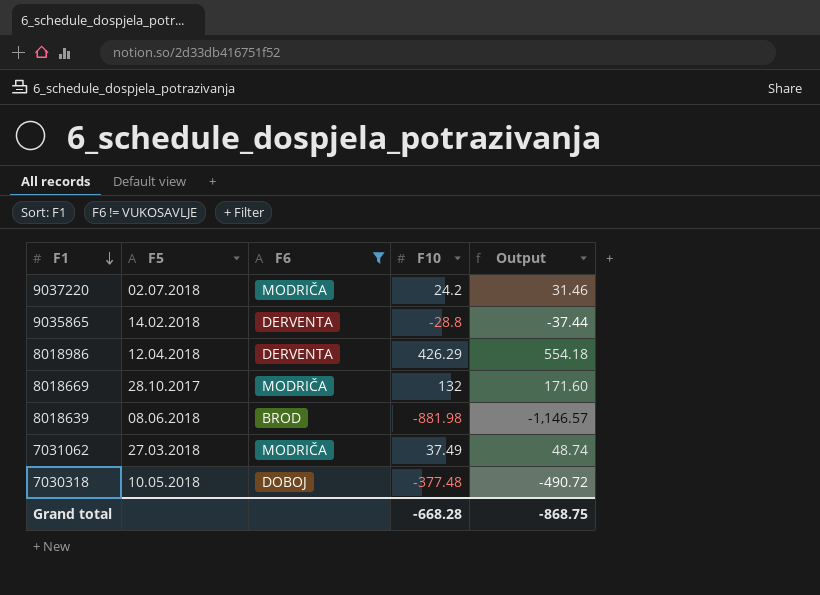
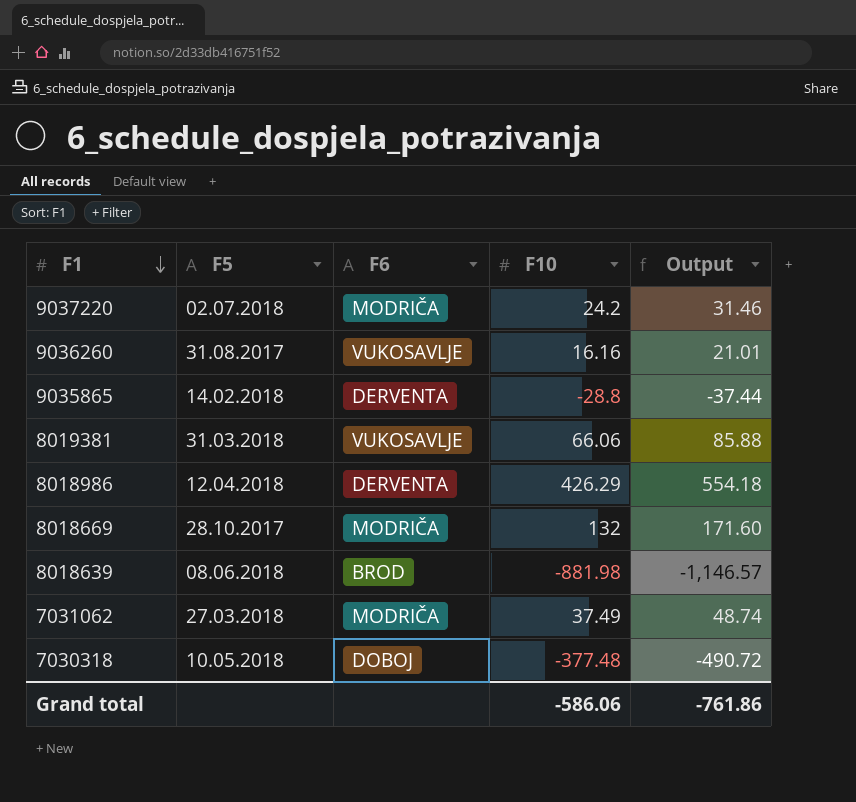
filter: F6 != VUKOSAVLJE -> none
Grand total | F10: -668.28 -> -586.06
Grand total | Output: -868.75 -> -761.86

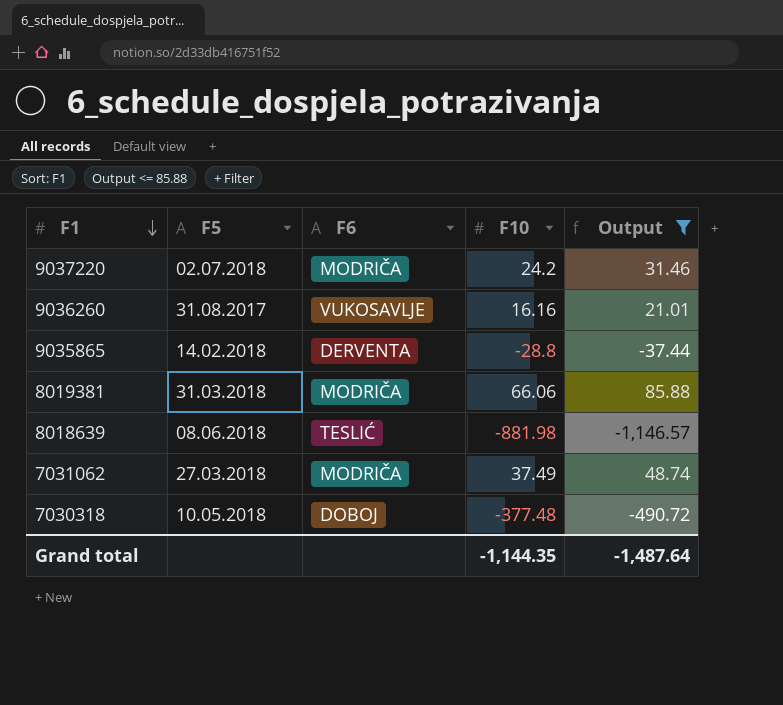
filter: none -> Output <= 85.88
8019381 | F6: VUKOSAVLJE -> MODRIČA
8018639 | F6: BROD -> TESLIĆ
Grand total | F10: -586.06 -> -1,144.35
Grand total | Output: -761.86 -> -1,487.64

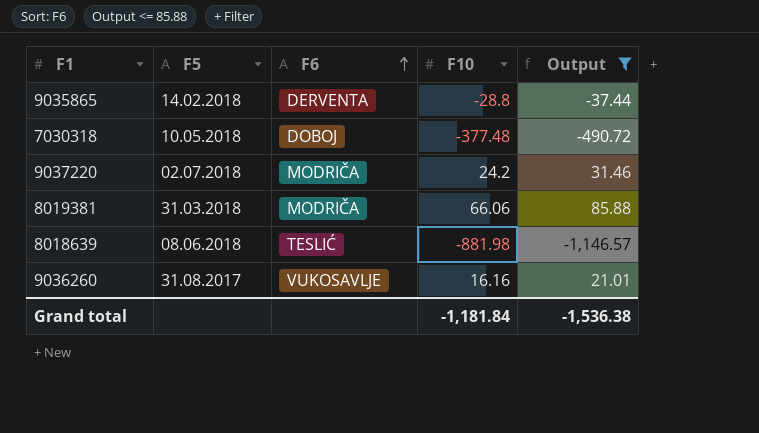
row order: F1 descending -> F6 ascending
row 7031062: 27.03.2018 | MODRIČA | 37.49 | 48.74 -> none
Grand total | F10: -1,144.35 -> -1,181.84
Grand total | Output: -1,487.64 -> -1,536.38

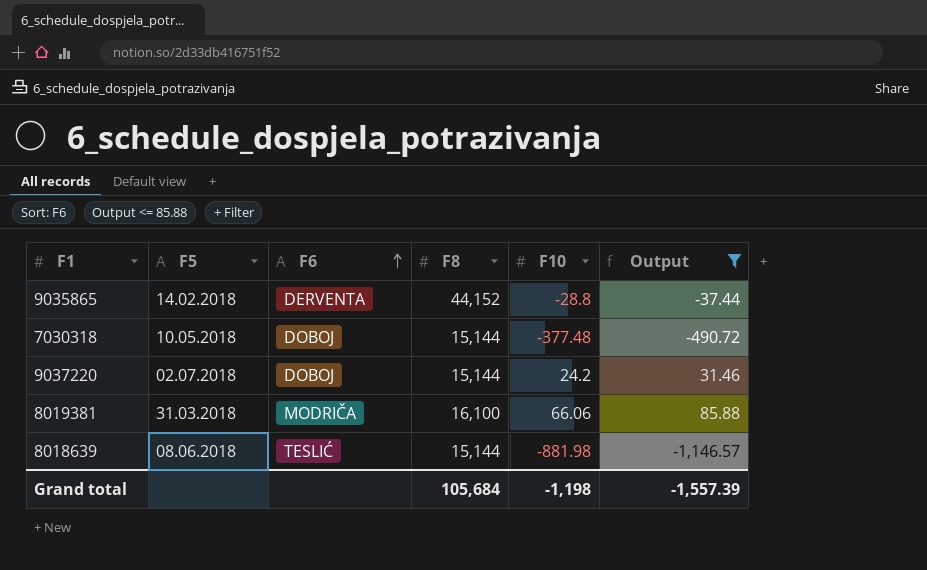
column F8 | position: none -> 4
row 9036260: 31.08.2017 | VUKOSAVLJE | 16.16 | 21.01 -> none
9037220 | F6: MODRIČA -> DOBOJ
Grand total | F10: -1,181.84 -> -1,198
Grand total | Output: -1,536.38 -> -1,557.39

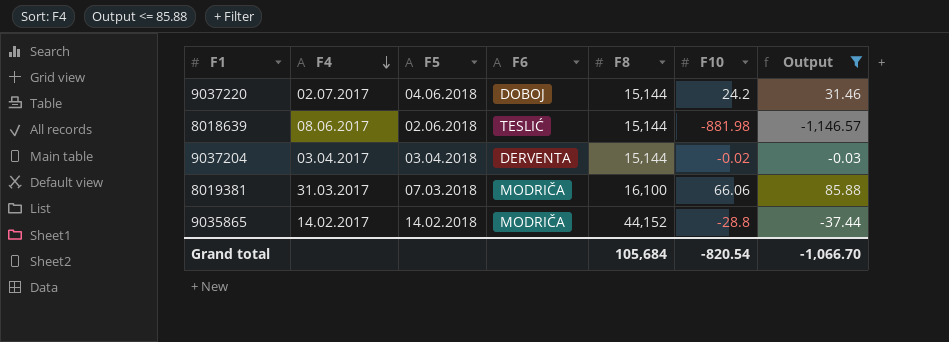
row order: F6 ascending -> F4 descending
column F4 | position: none -> 2
row 7030318: 10.05.2018 | DOBOJ | 15,144 | -377.48 | -490.72 -> none
9037220 | F5: 02.07.2018 -> 04.06.2018
8018639 | F5: 08.06.2018 -> 02.06.2018
row 9037204: none -> 03.04.2017 | 03.04.2018 | DERVENTA | 15,144 | -0.02 | -0.03
8019381 | F5: 31.03.2018 -> 07.03.2018
9035865 | F6: DERVENTA -> MODRIČA
Grand total | F10: -1,198 -> -820.54
Grand total | Output: -1,557.39 -> -1,066.70

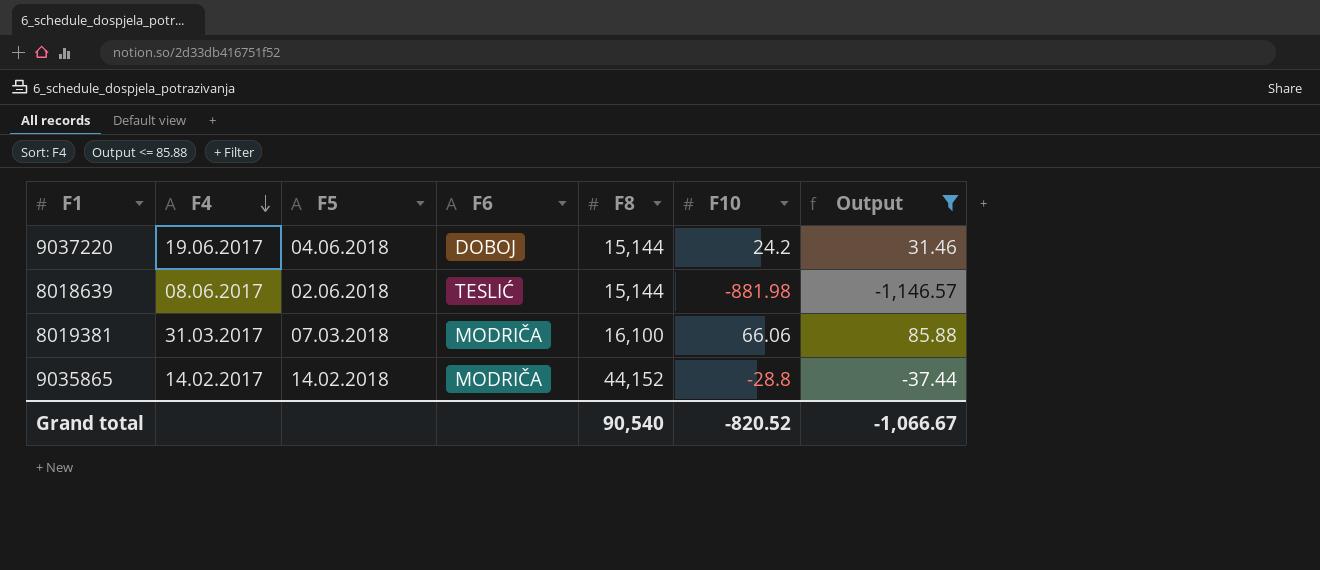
row 9037204: 03.04.2017 | 03.04.2018 | DERVENTA | 15,144 | -0.02 | -0.03 -> none
9037220 | F4: 02.07.2017 -> 19.06.2017
Grand total | F8: 105,684 -> 90,540
Grand total | F10: -820.54 -> -820.52
Grand total | Output: -1,066.70 -> -1,066.67

